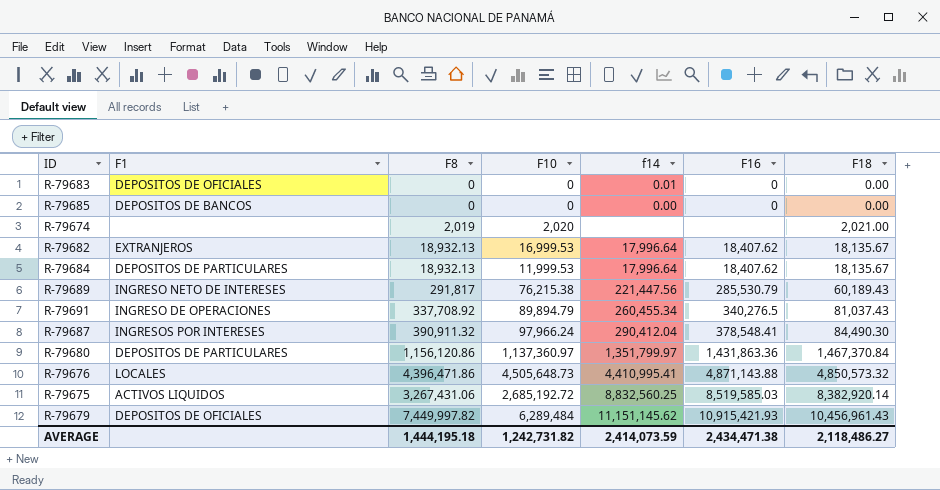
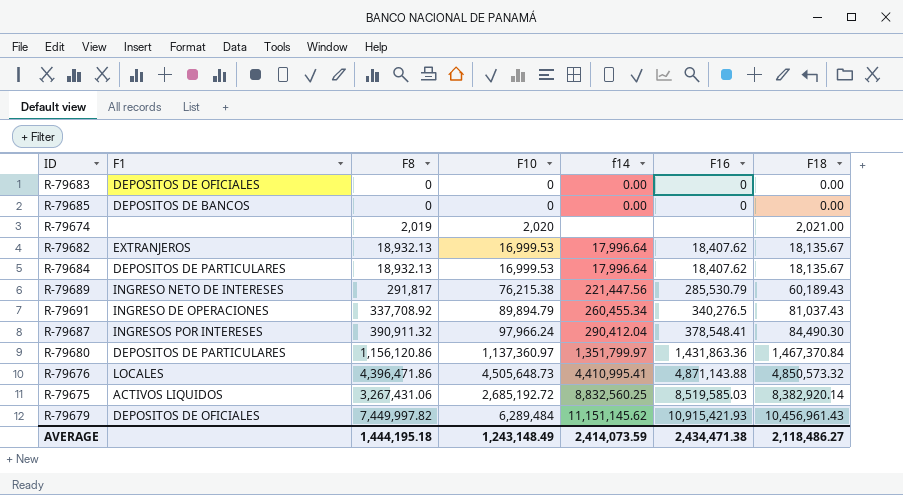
R-79683 | f14: 0.01 -> 0.00
R-79684 | F10: 11,999.53 -> 16,999.53
AVERAGE | F10: 1,242,731.82 -> 1,243,148.49

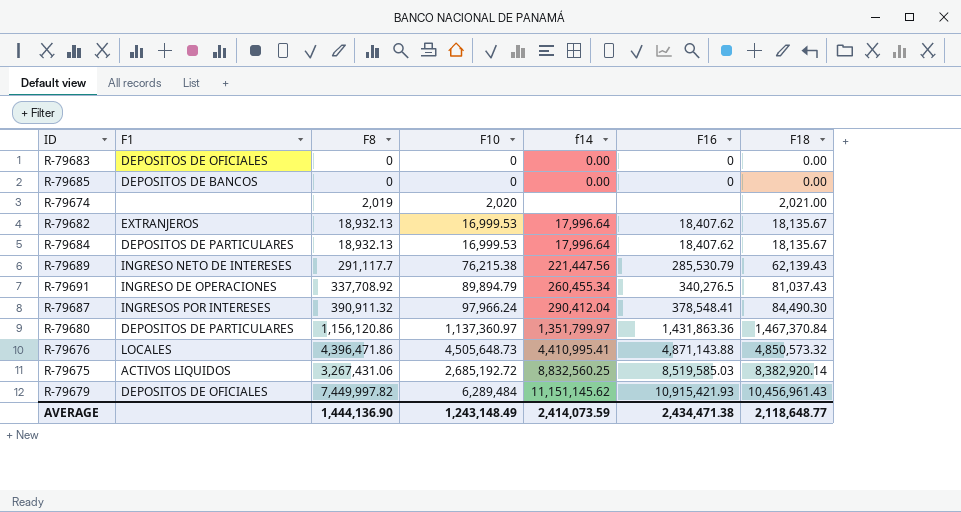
R-79689 | F8: 291,817 -> 291,117.7
R-79689 | F18: 60,189.43 -> 62,139.43
AVERAGE | F8: 1,444,195.18 -> 1,444,136.90
AVERAGE | F18: 2,118,486.27 -> 2,118,648.77

